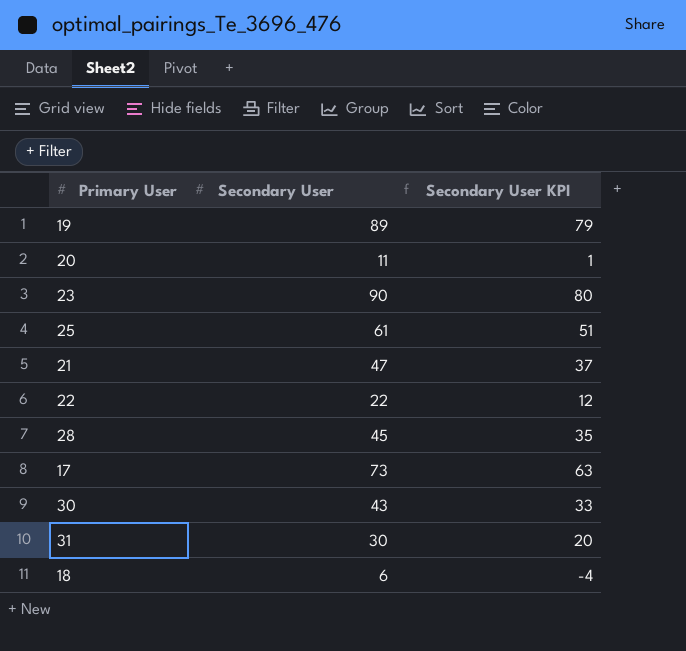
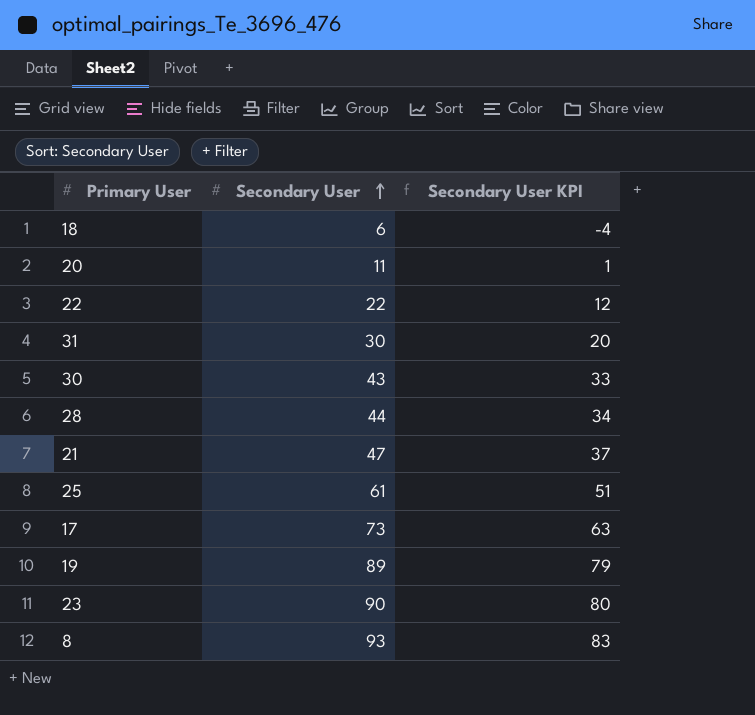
row order: none -> Secondary User ascending
28 | Secondary User: 45 -> 44
28 | Secondary User KPI: 35 -> 34
row 8: none -> 93 | 83

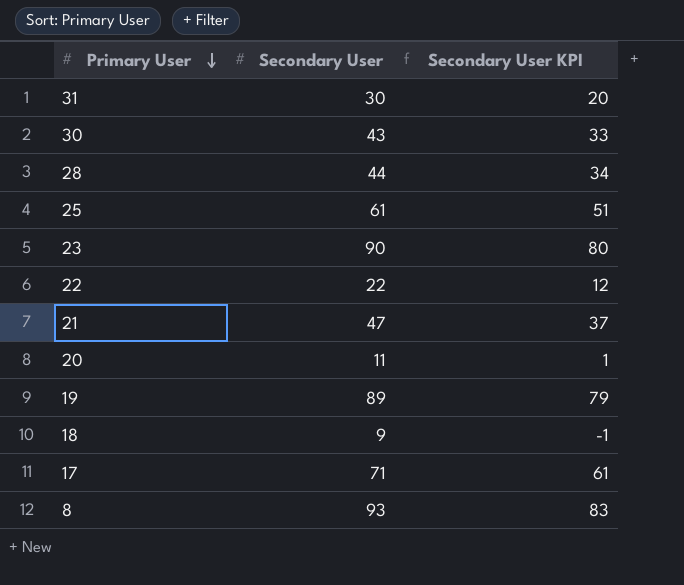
row order: Secondary User ascending -> Primary User descending
18 | Secondary User: 6 -> 9
18 | Secondary User KPI: -4 -> -1
17 | Secondary User: 73 -> 71
17 | Secondary User KPI: 63 -> 61

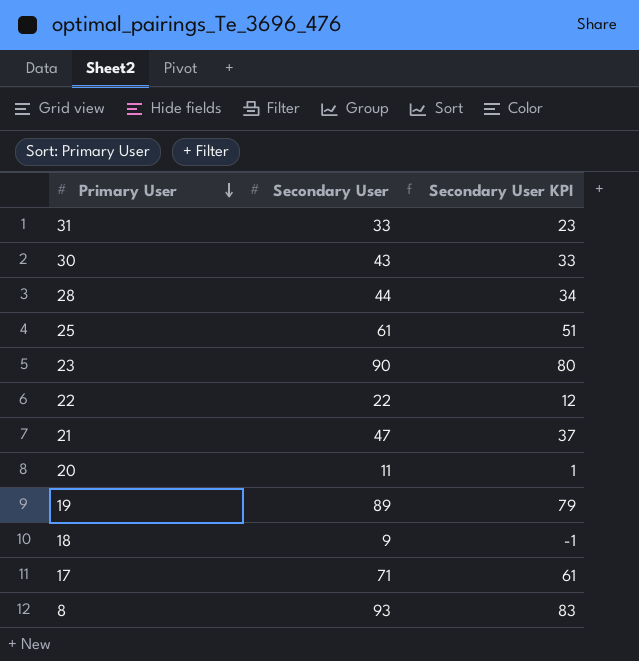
31 | Secondary User: 30 -> 33
31 | Secondary User KPI: 20 -> 23

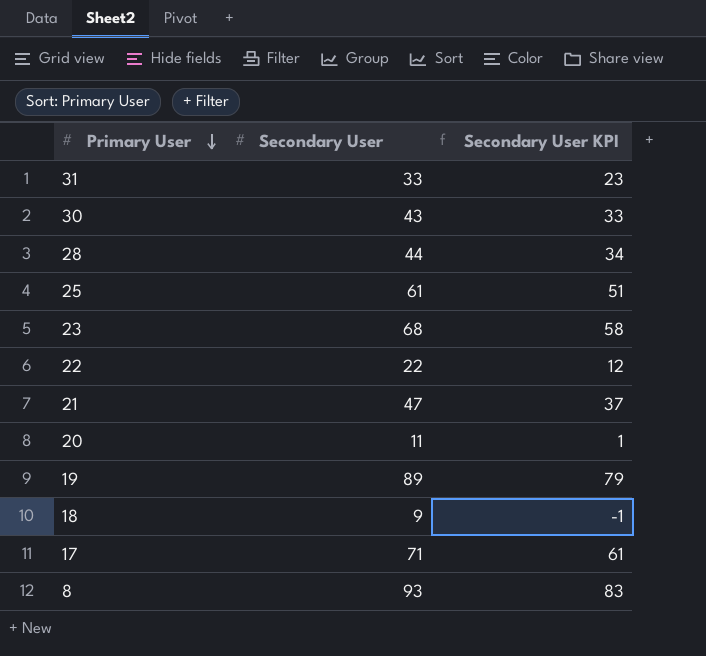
23 | Secondary User: 90 -> 68
23 | Secondary User KPI: 80 -> 58

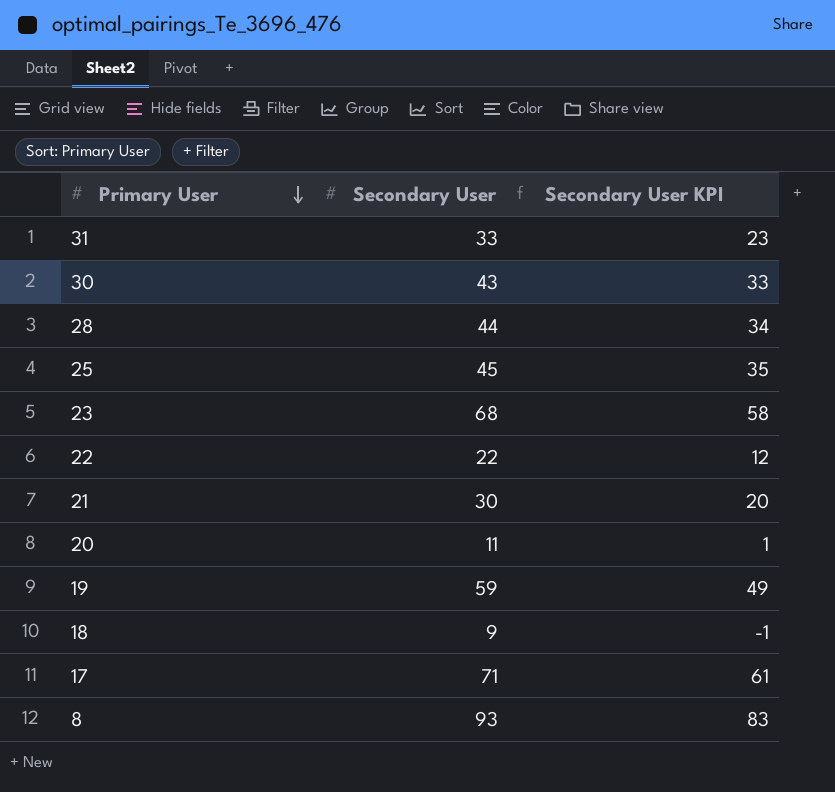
25 | Secondary User: 61 -> 45
25 | Secondary User KPI: 51 -> 35
21 | Secondary User: 47 -> 30
21 | Secondary User KPI: 37 -> 20
19 | Secondary User: 89 -> 59
19 | Secondary User KPI: 79 -> 49

